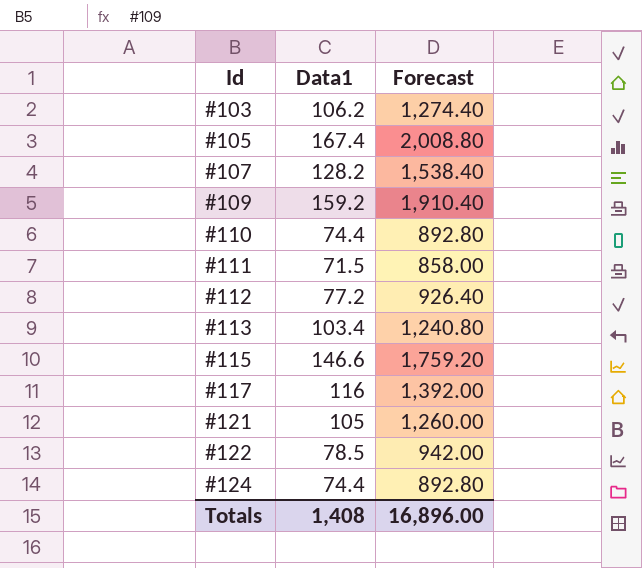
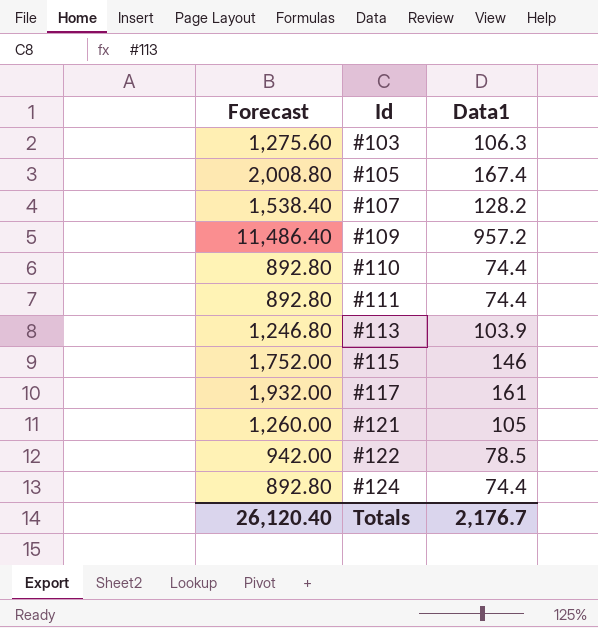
column Forecast | position: 3 -> 1
row #112: 77.2 | 926.40 -> none
#103 | Forecast: 1,274.40 -> 1,275.60
#103 | Data1: 106.2 -> 106.3
#109 | Forecast: 1,910.40 -> 11,486.40
#109 | Data1: 159.2 -> 957.2
#111 | Forecast: 858.00 -> 892.80
#111 | Data1: 71.5 -> 74.4
#113 | Forecast: 1,240.80 -> 1,246.80
#113 | Data1: 103.4 -> 103.9
#115 | Forecast: 1,759.20 -> 1,752.00
#115 | Data1: 146.6 -> 146
#117 | Forecast: 1,392.00 -> 1,932.00
#117 | Data1: 116 -> 161
Totals | Forecast: 16,896.00 -> 26,120.40
Totals | Data1: 1,408 -> 2,176.7

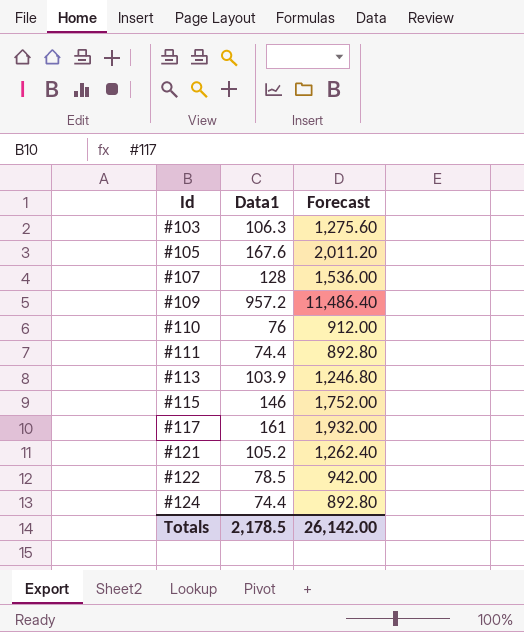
column Forecast | position: 1 -> 3
#105 | Data1: 167.4 -> 167.6
#105 | Forecast: 2,008.80 -> 2,011.20
#107 | Data1: 128.2 -> 128
#107 | Forecast: 1,538.40 -> 1,536.00
#110 | Data1: 74.4 -> 76
#110 | Forecast: 892.80 -> 912.00
#121 | Data1: 105 -> 105.2
#121 | Forecast: 1,260.00 -> 1,262.40
Totals | Data1: 2,176.7 -> 2,178.5
Totals | Forecast: 26,120.40 -> 26,142.00

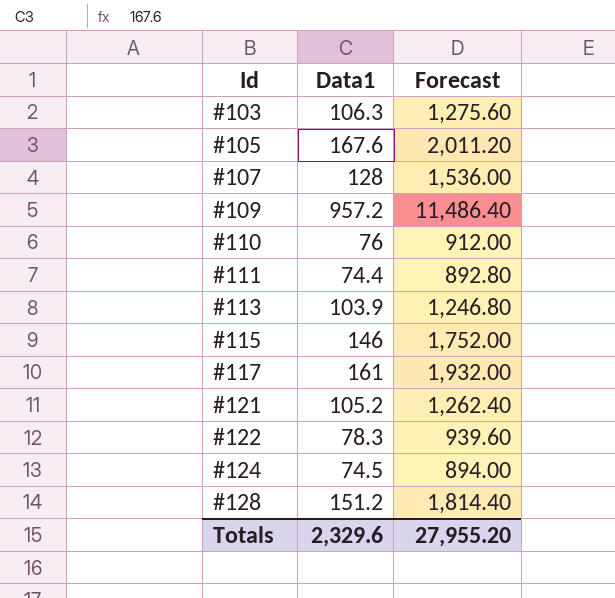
#122 | Data1: 78.5 -> 78.3
#122 | Forecast: 942.00 -> 939.60
#124 | Data1: 74.4 -> 74.5
#124 | Forecast: 892.80 -> 894.00
row #128: none -> 151.2 | 1,814.40
Totals | Data1: 2,178.5 -> 2,329.6
Totals | Forecast: 26,142.00 -> 27,955.20

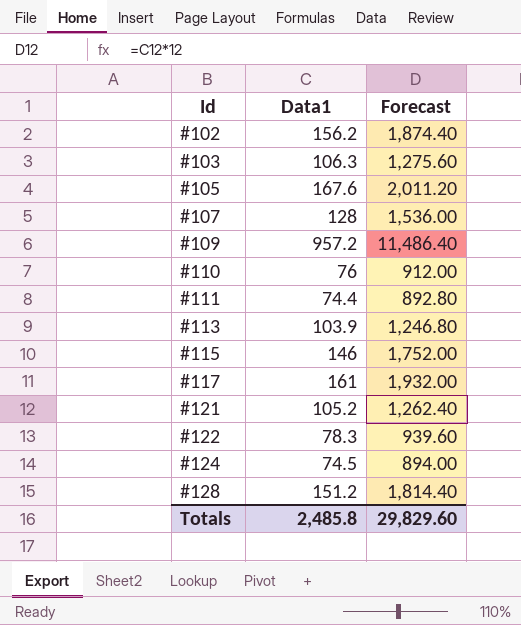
row #102: none -> 156.2 | 1,874.40
Totals | Data1: 2,329.6 -> 2,485.8
Totals | Forecast: 27,955.20 -> 29,829.60

